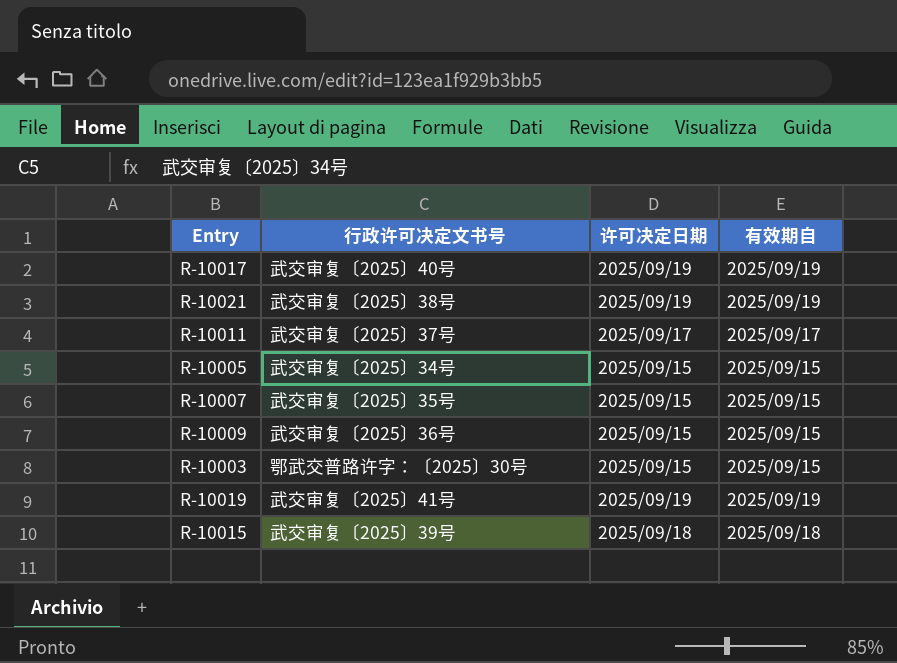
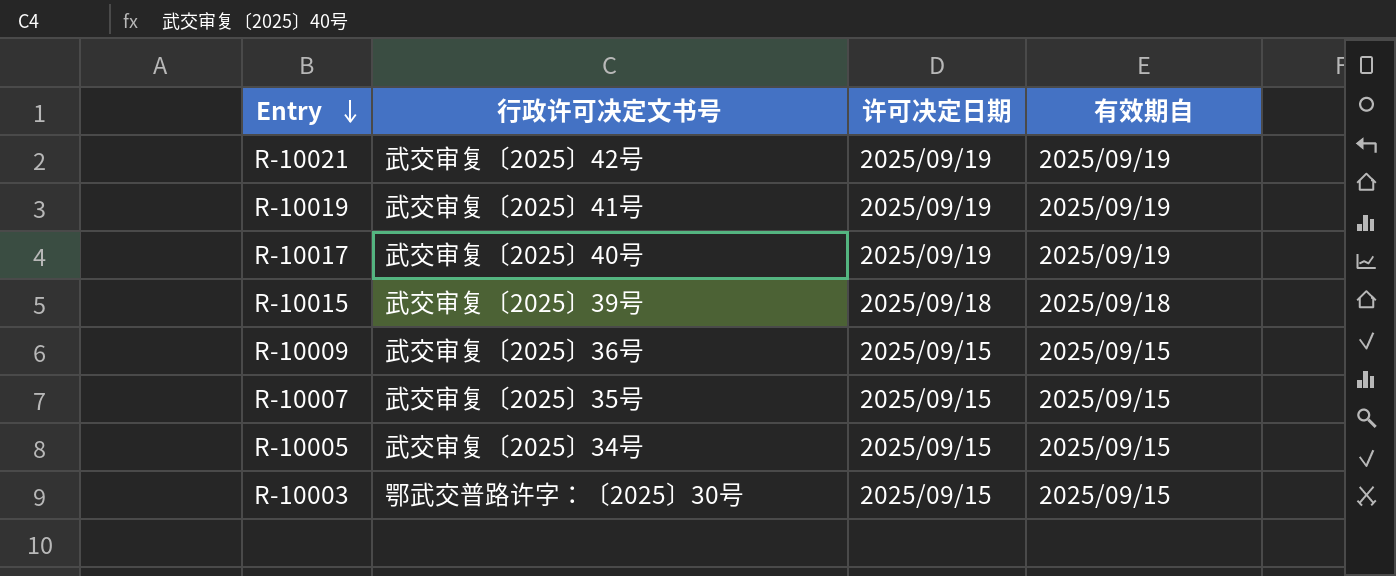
row order: none -> Entry descending
row R-10011: 武交审复〔2025〕37号 | 2025/09/17 | 2025/09/17 -> none
R-10021 | 行政许可决定文书号: 武交审复〔2025〕38号 -> 武交审复〔2025〕42号

